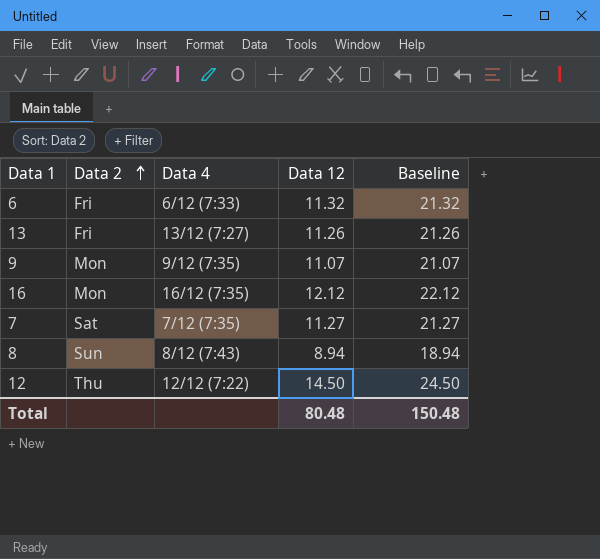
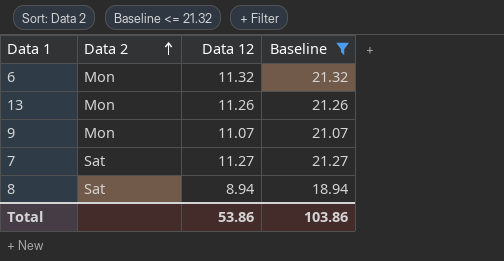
filter: none -> Baseline <= 21.32
column Data 4 | position: 3 -> none
6 | Data 2: Fri -> Mon
13 | Data 2: Fri -> Mon
8 | Data 2: Sun -> Sat
Total | Data 12: 80.48 -> 53.86
Total | Baseline: 150.48 -> 103.86

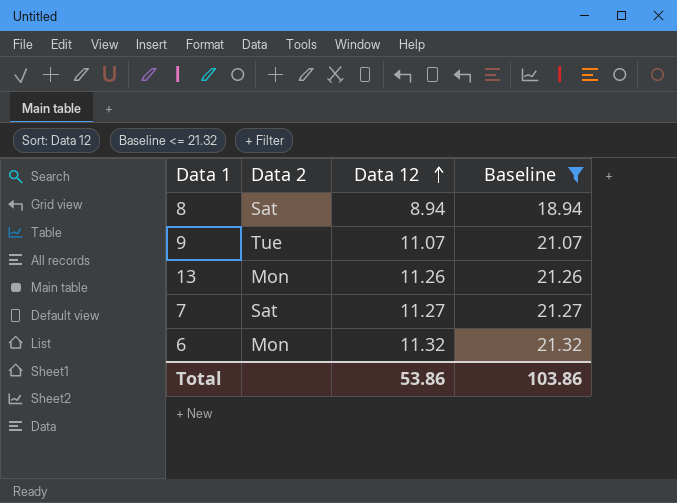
row order: Data 2 ascending -> Data 12 ascending
9 | Data 2: Mon -> Tue

